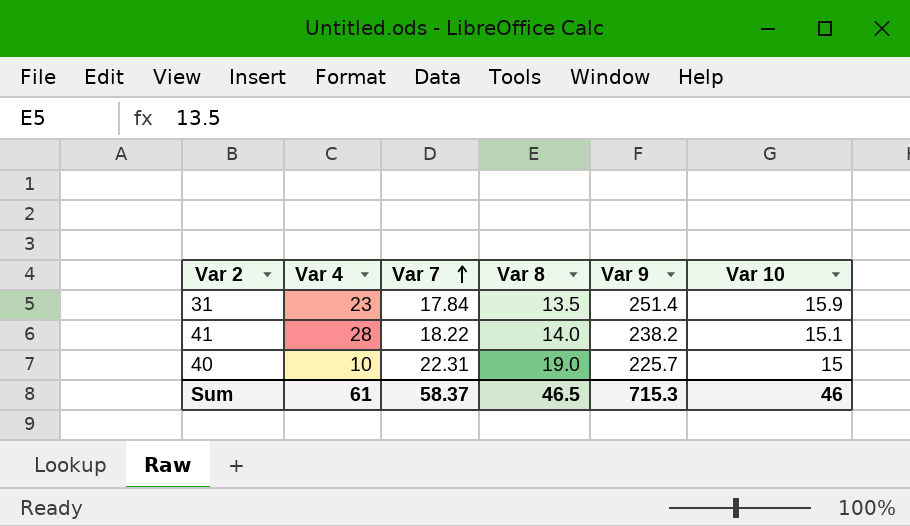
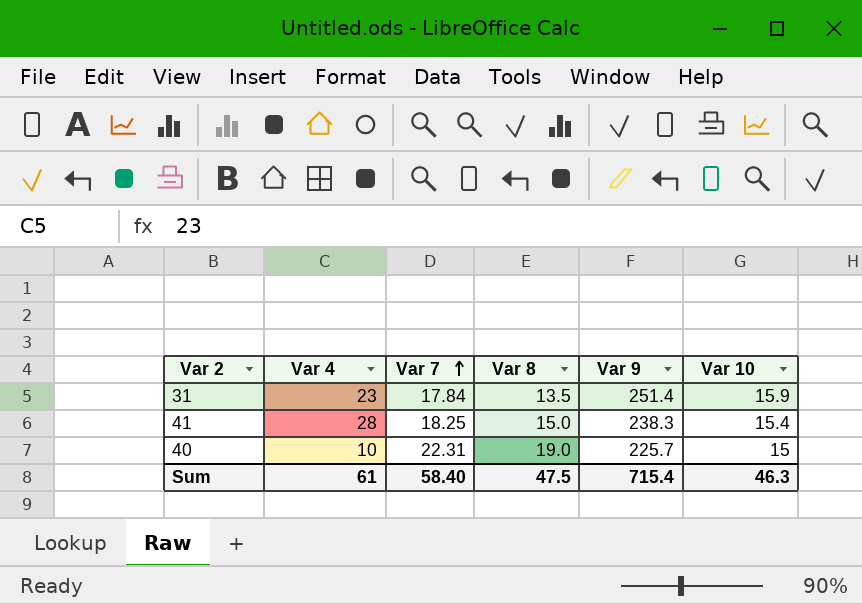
41 | Var 7: 18.22 -> 18.25
41 | Var 8: 14.0 -> 15.0
41 | Var 9: 238.2 -> 238.3
41 | Var 10: 15.1 -> 15.4
Sum | Var 7: 58.37 -> 58.40
Sum | Var 8: 46.5 -> 47.5
Sum | Var 9: 715.3 -> 715.4
Sum | Var 10: 46 -> 46.3

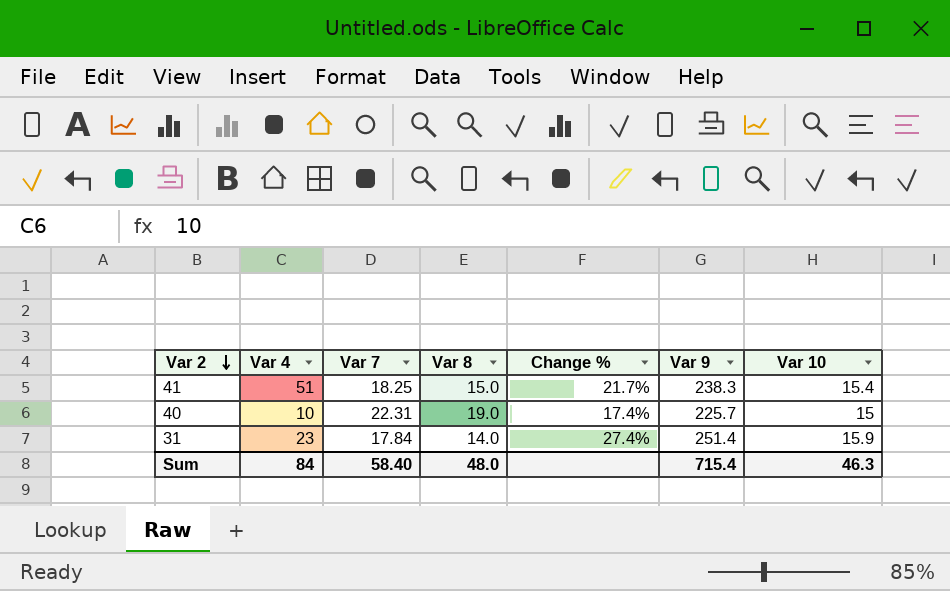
row order: Var 7 ascending -> Var 2 descending
column Change % | formula: none -> ([Var 7] - [Var 8]) / [Var 8]
41 | Var 4: 28 -> 51
31 | Var 8: 13.5 -> 14.0
Sum | Var 4: 61 -> 84
Sum | Var 8: 47.5 -> 48.0

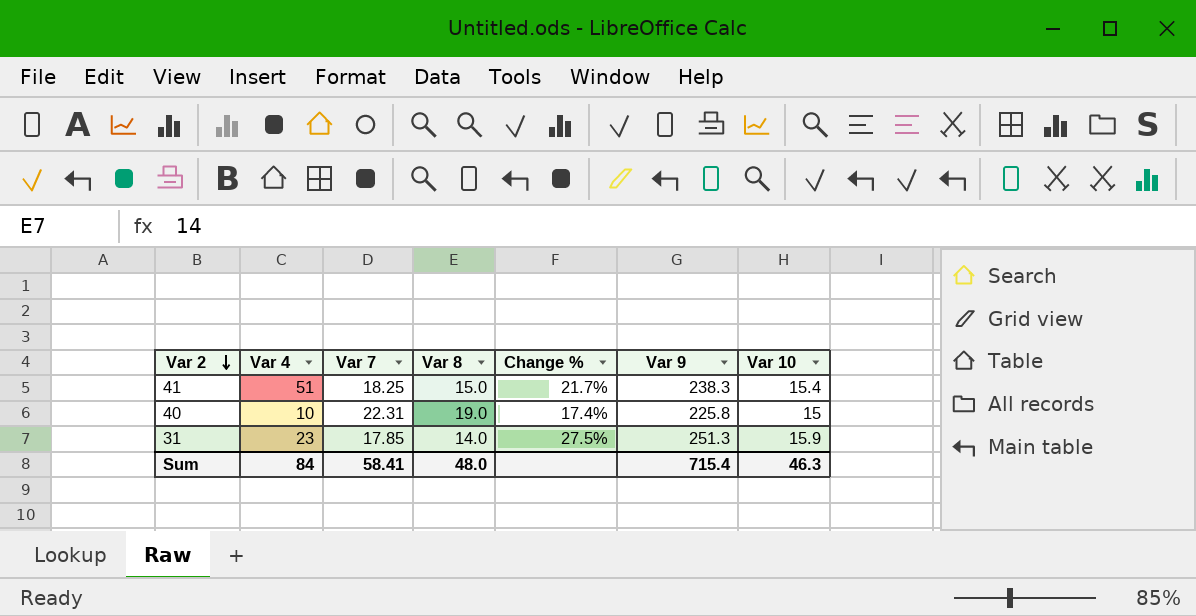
40 | Var 9: 225.7 -> 225.8
31 | Var 7: 17.84 -> 17.85
31 | Change %: 27.4% -> 27.5%
31 | Var 9: 251.4 -> 251.3
Sum | Var 7: 58.40 -> 58.41

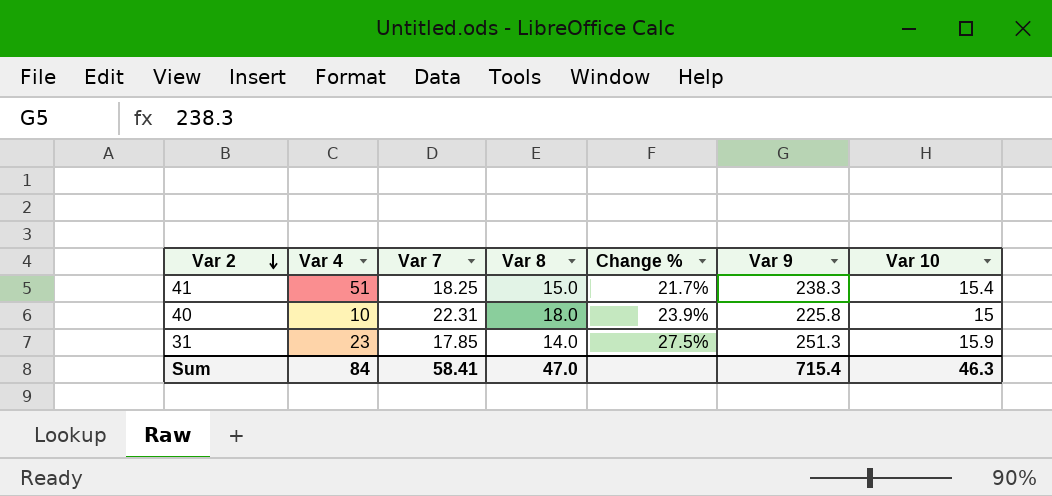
40 | Var 8: 19.0 -> 18.0
40 | Change %: 17.4% -> 23.9%
Sum | Var 8: 48.0 -> 47.0

